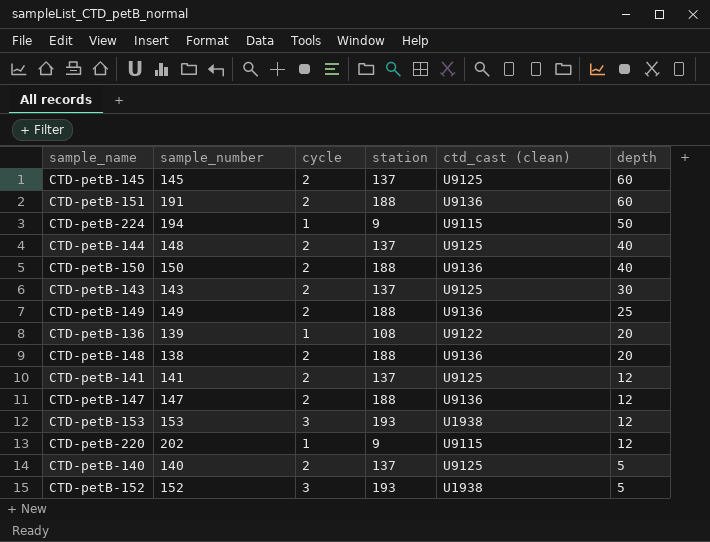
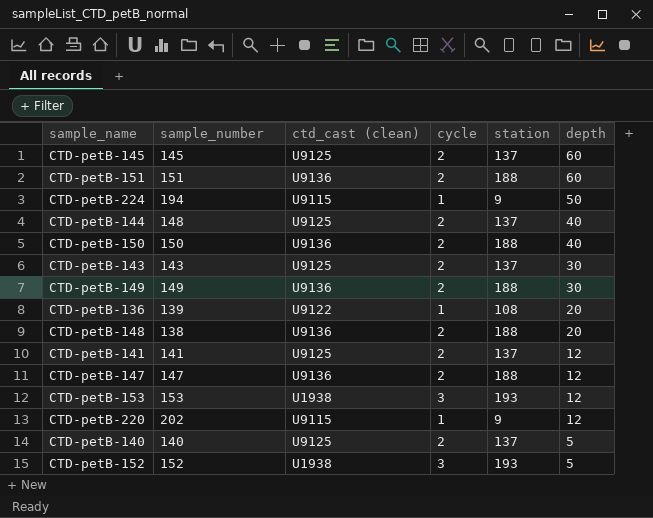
column ctd_cast (clean) | position: 5 -> 3
CTD-petB-151 | sample_number: 191 -> 151
CTD-petB-149 | depth: 25 -> 30

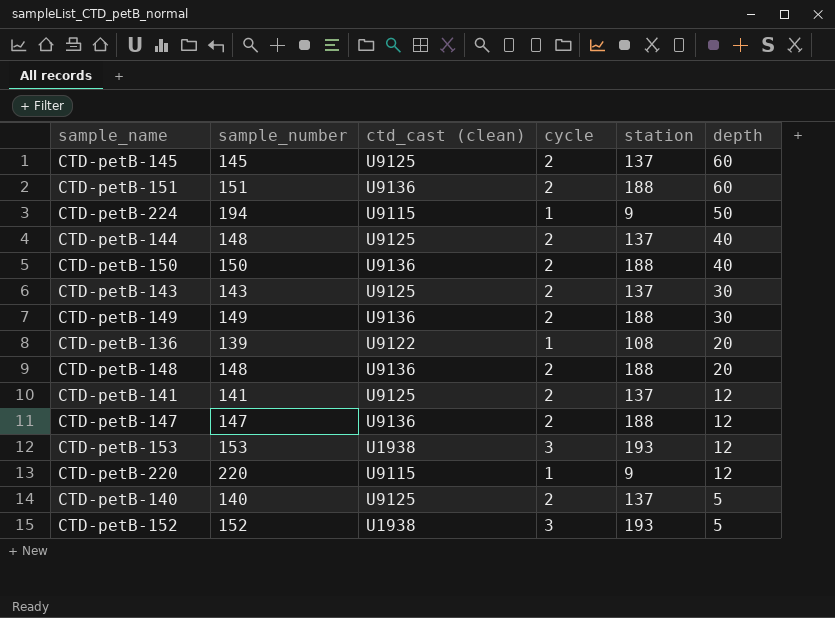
CTD-petB-148 | sample_number: 138 -> 148
CTD-petB-220 | sample_number: 202 -> 220

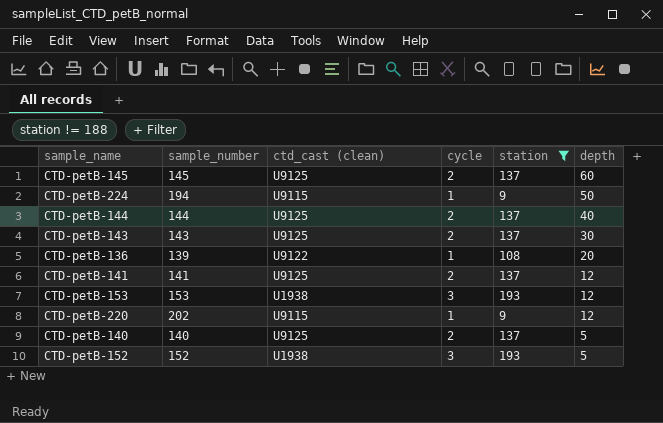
filter: none -> station != 188
CTD-petB-144 | sample_number: 148 -> 144
CTD-petB-220 | sample_number: 220 -> 202

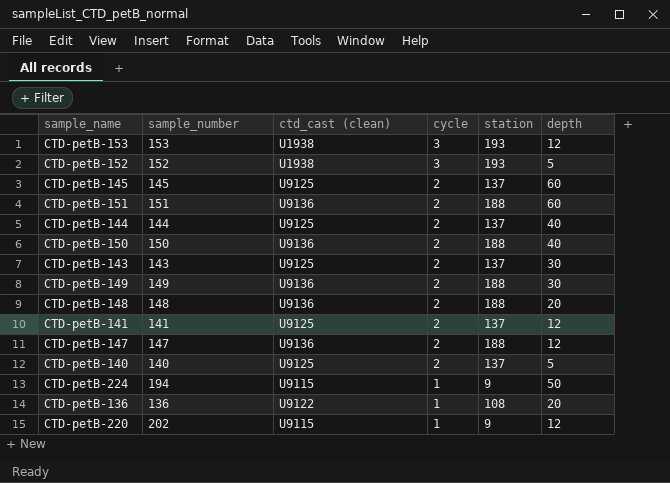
filter: station != 188 -> none
row order: depth descending -> cycle descending
CTD-petB-136 | sample_number: 139 -> 136

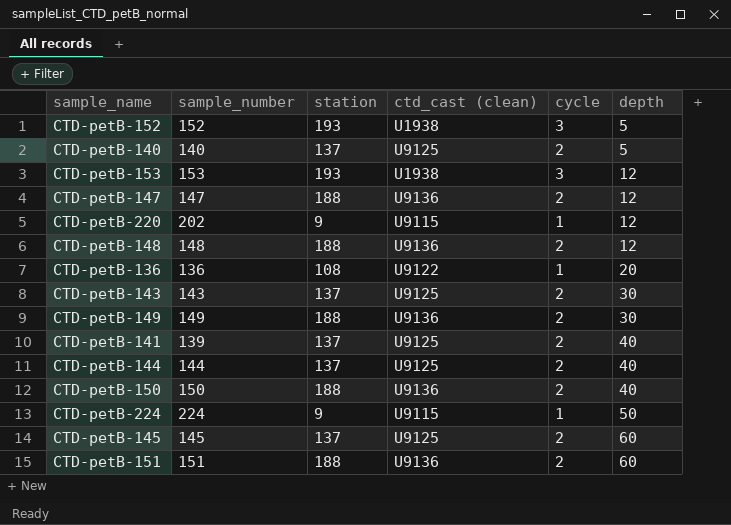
row order: cycle descending -> depth ascending
column station | position: 5 -> 3
CTD-petB-148 | depth: 20 -> 12
CTD-petB-141 | sample_number: 141 -> 139
CTD-petB-141 | depth: 12 -> 40
CTD-petB-224 | sample_number: 194 -> 224

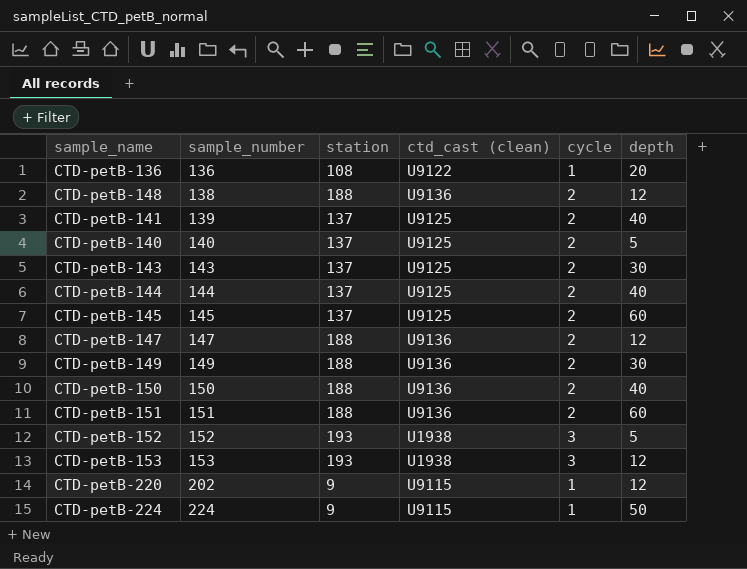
row order: depth ascending -> sample_number ascending
CTD-petB-148 | sample_number: 148 -> 138

